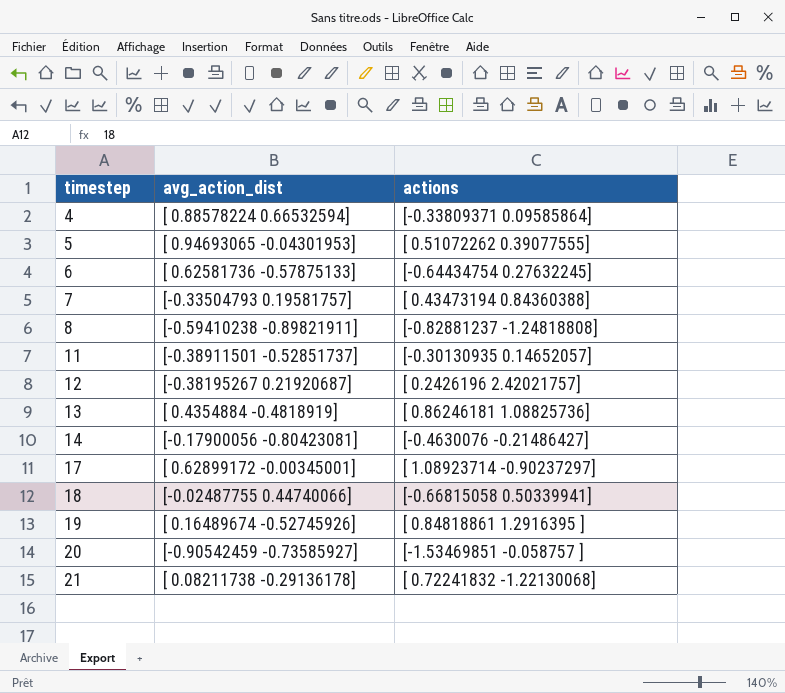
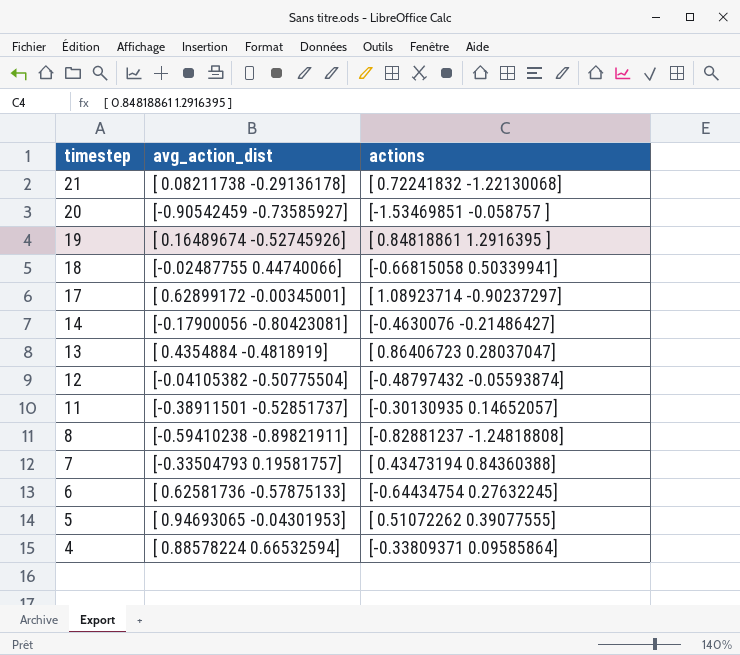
row order: timestep ascending -> timestep descending
13 | actions: [ 0.86246181 1.08825736] -> [ 0.86406723 0.28037047]
12 | avg_action_dist: [-0.38195267 0.21920687] -> [-0.04105382 -0.50775504]
12 | actions: [ 0.2426196 2.42021757] -> [-0.48797432 -0.05593874]

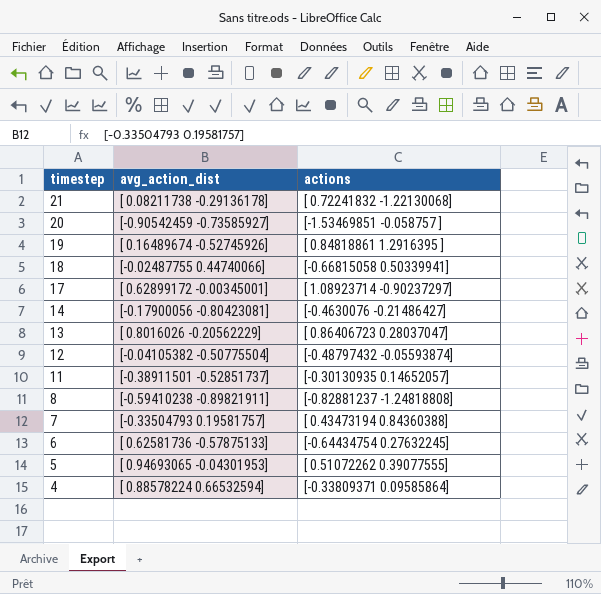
13 | avg_action_dist: [ 0.4354884 -0.4818919] -> [ 0.8016026 -0.20562229]

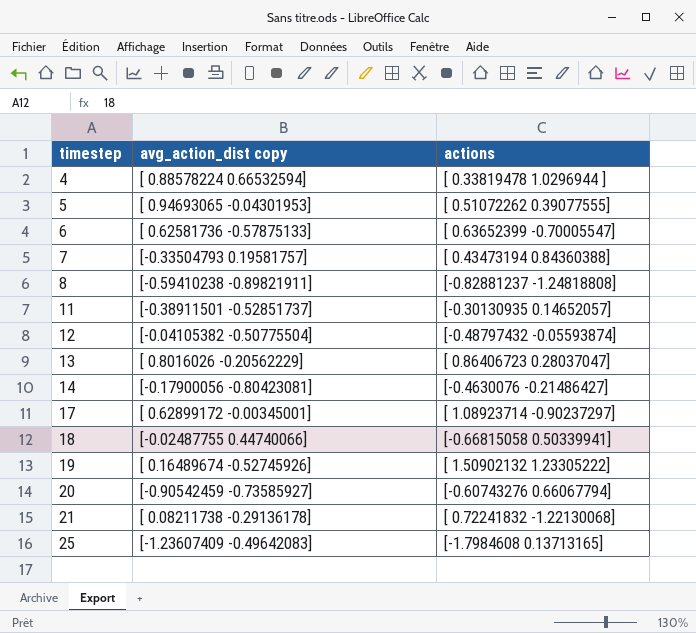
row order: timestep descending -> timestep ascending
column name: avg_action_dist -> avg_action_dist copy
4 | actions: [-0.33809371 0.09585864] -> [ 0.33819478 1.0296944 ]
6 | actions: [-0.64434754 0.27632245] -> [ 0.63652399 -0.70005547]
19 | actions: [ 0.84818861 1.2916395 ] -> [ 1.50902132 1.23305222]
20 | actions: [-1.53469851 -0.058757 ] -> [-0.60743276 0.66067794]
row 25: none -> [-1.23607409 -0.49642083] | [-1.7984608 0.13713165]

